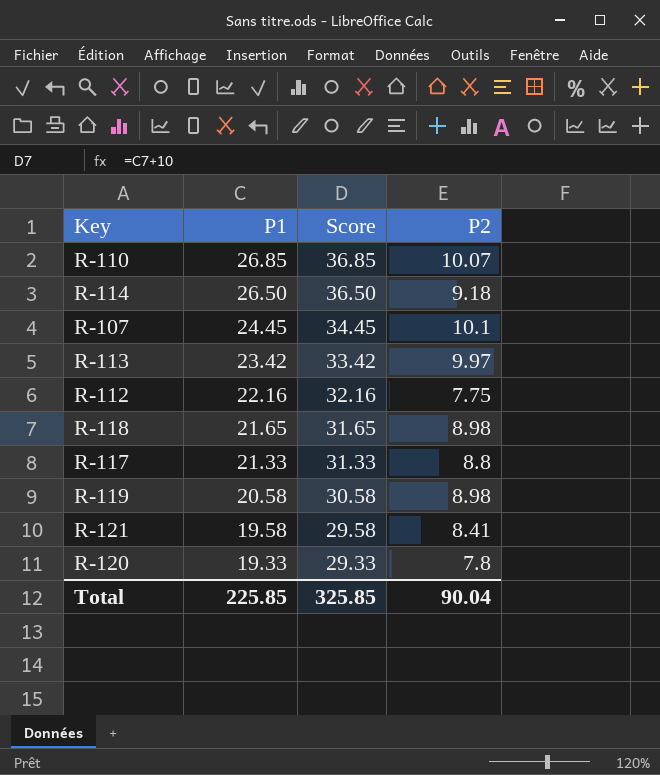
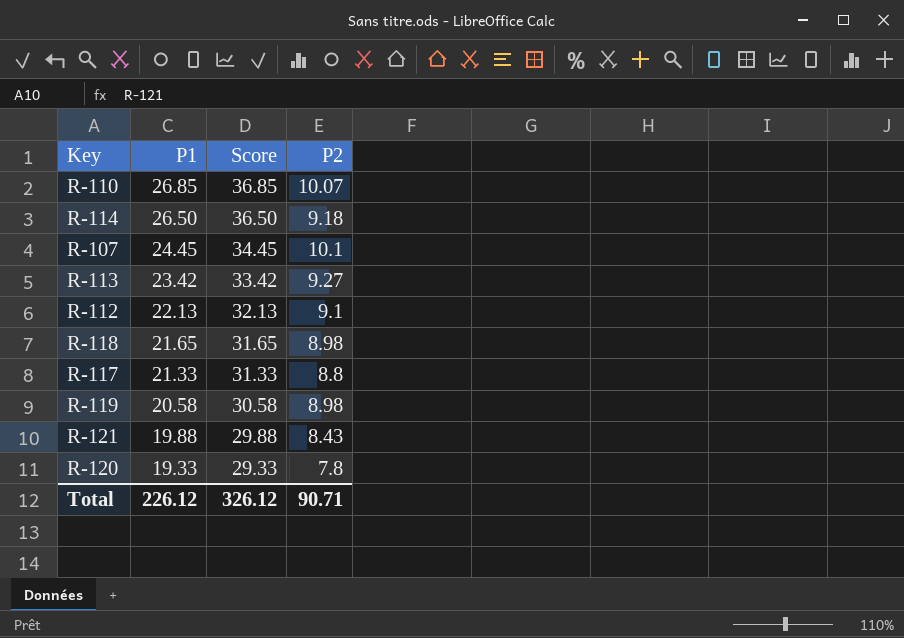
R-113 | P2: 9.97 -> 9.27
R-112 | P1: 22.16 -> 22.13
R-112 | Score: 32.16 -> 32.13
R-112 | P2: 7.75 -> 9.1
R-121 | P1: 19.58 -> 19.88
R-121 | Score: 29.58 -> 29.88
R-121 | P2: 8.41 -> 8.43
Total | P1: 225.85 -> 226.12
Total | Score: 325.85 -> 326.12
Total | P2: 90.04 -> 90.71

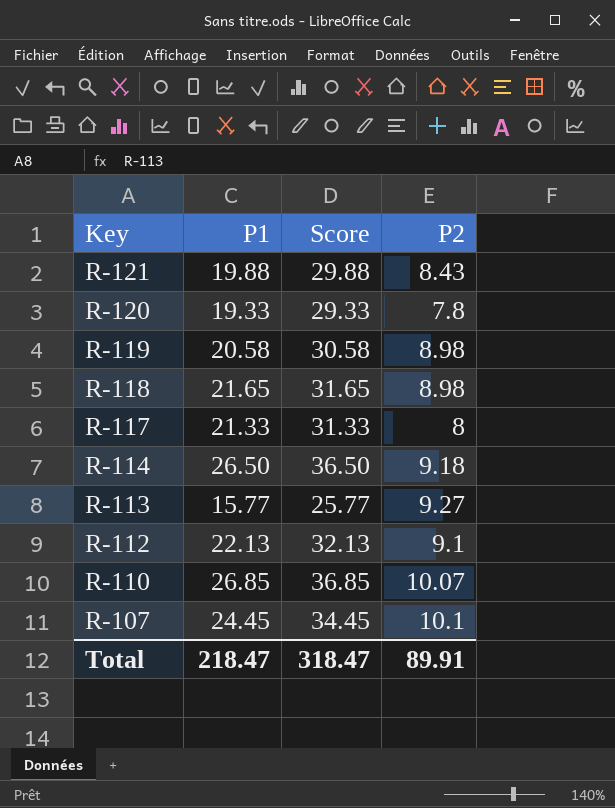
row order: P1 descending -> Key descending
R-117 | P2: 8.8 -> 8
R-113 | P1: 23.42 -> 15.77
R-113 | Score: 33.42 -> 25.77
Total | P1: 226.12 -> 218.47
Total | Score: 326.12 -> 318.47
Total | P2: 90.71 -> 89.91

